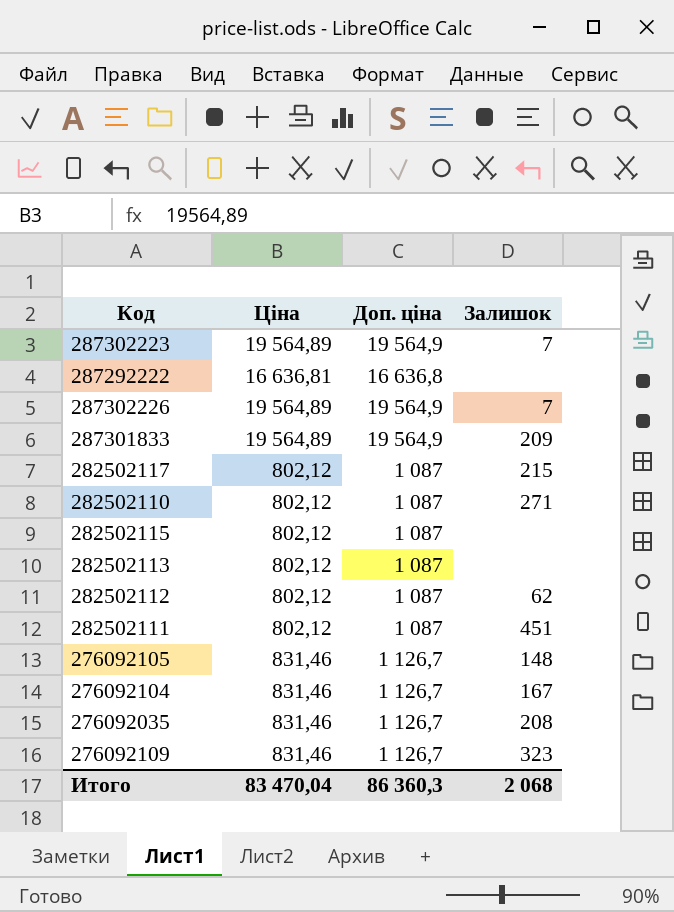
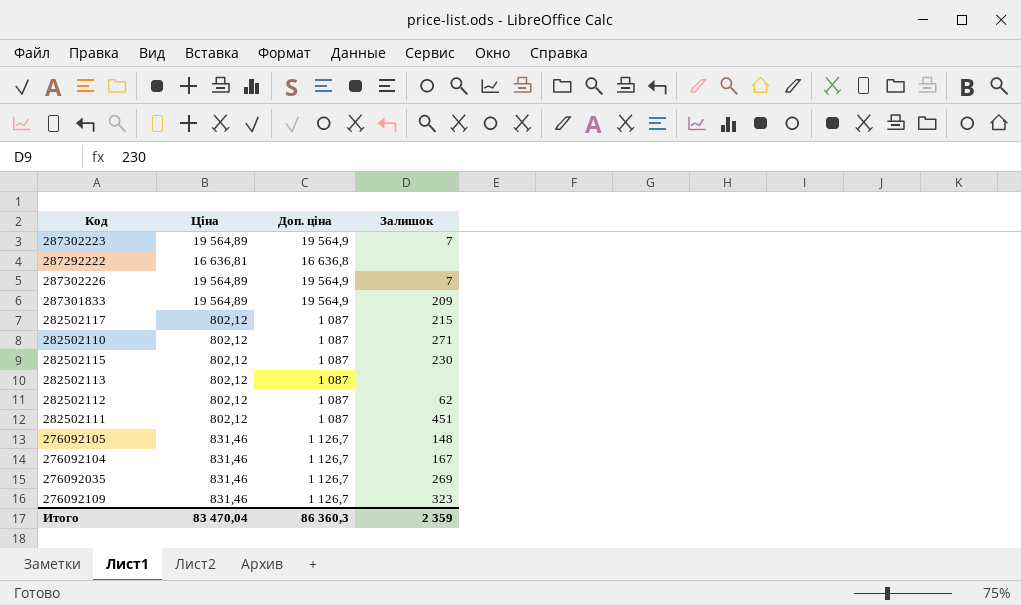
282502115 | Залишок: none -> 230
276092035 | Залишок: 208 -> 269
Итого | Залишок: 2 068 -> 2 359

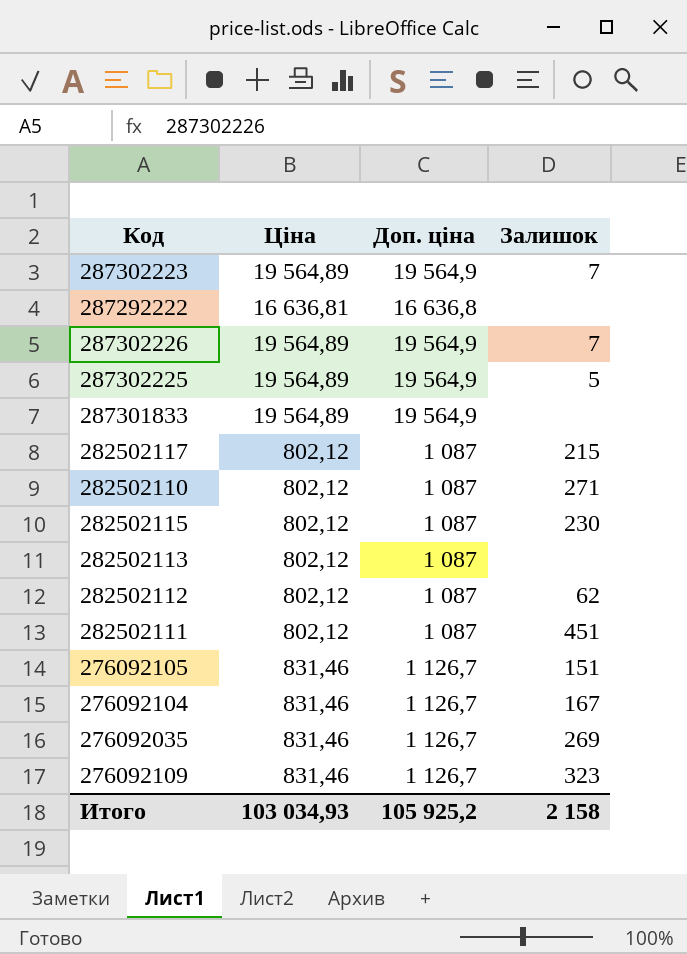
row 287302225: none -> 19 564,89 | 19 564,9 | 5
287301833 | Залишок: 209 -> none
276092105 | Залишок: 148 -> 151
Итого | Ціна: 83 470,04 -> 103 034,93
Итого | Доп. ціна: 86 360,3 -> 105 925,2
Итого | Залишок: 2 359 -> 2 158

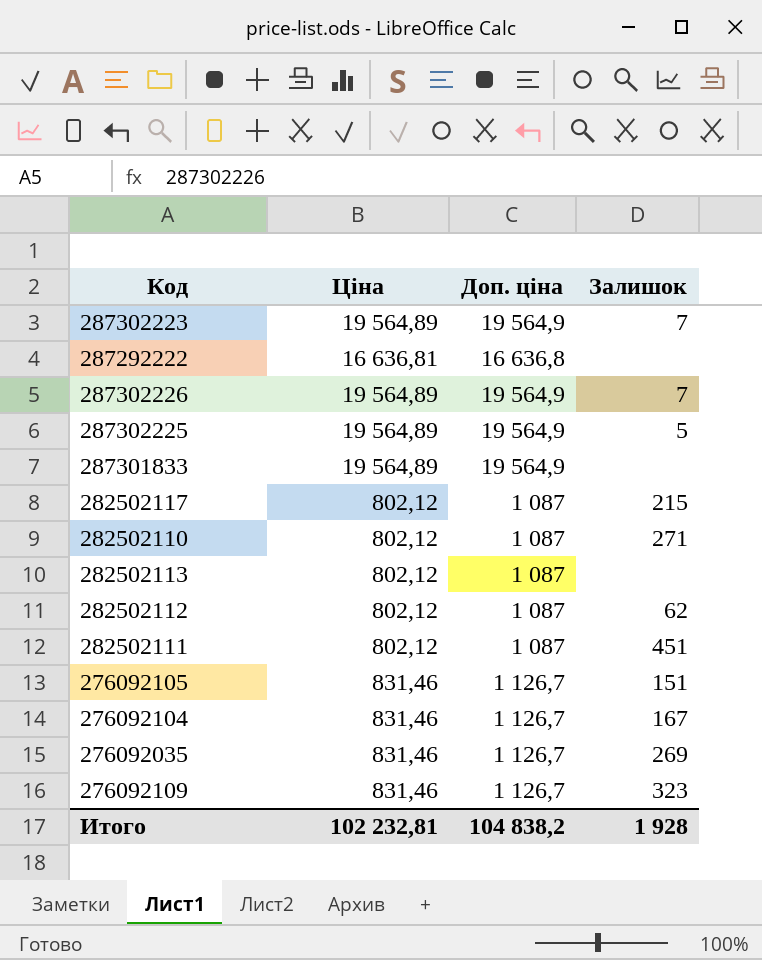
row 282502115: 802,12 | 1 087 | 230 -> none
Итого | Ціна: 103 034,93 -> 102 232,81
Итого | Доп. ціна: 105 925,2 -> 104 838,2
Итого | Залишок: 2 158 -> 1 928

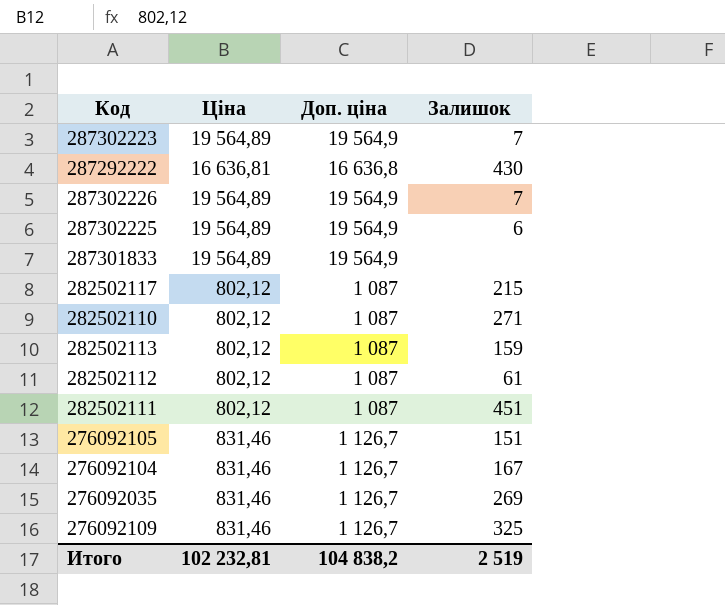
287292222 | Залишок: none -> 430
287302225 | Залишок: 5 -> 6
282502113 | Залишок: none -> 159
282502112 | Залишок: 62 -> 61
276092109 | Залишок: 323 -> 325
Итого | Залишок: 1 928 -> 2 519

